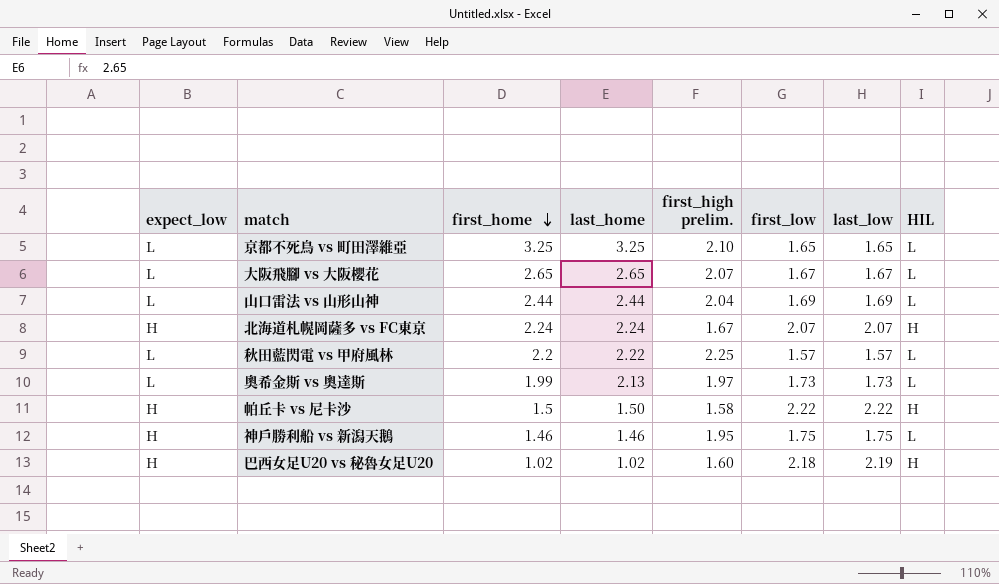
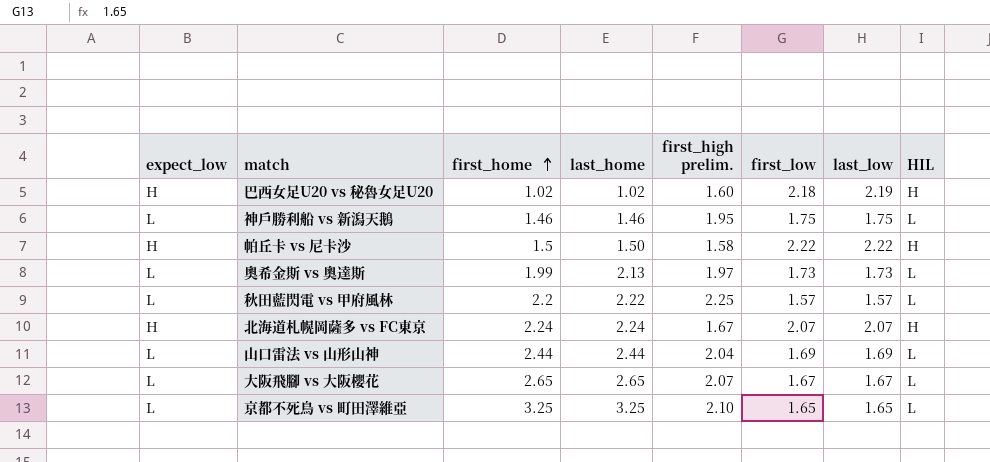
row order: first_home descending -> first_home ascending
神戶勝利船 vs 新潟天鵝 | expect_low: H -> L

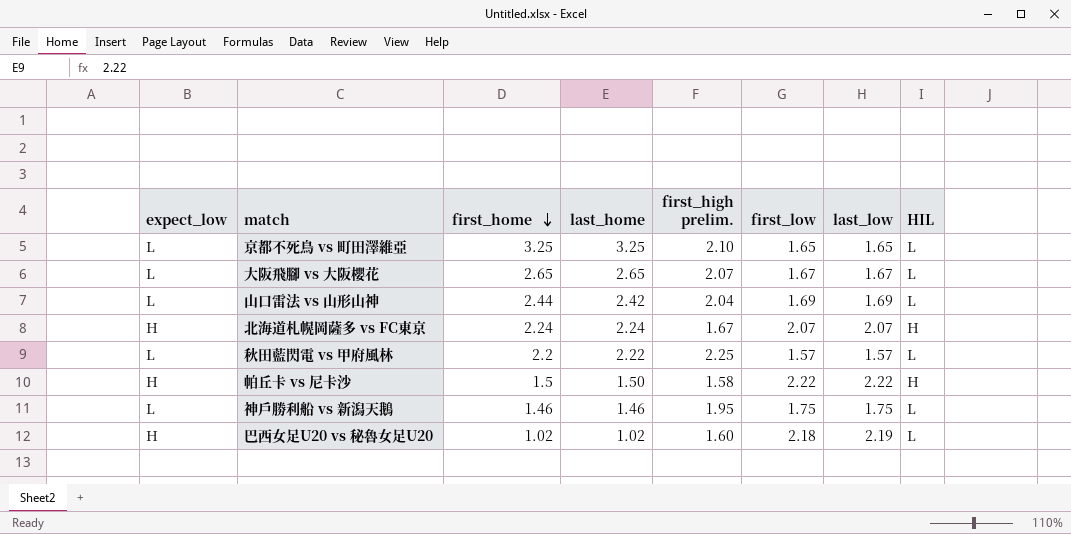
row order: first_home ascending -> first_home descending
row 奧希金斯 vs 奧達斯: L | 1.99 | 2.13 | 1.97 | 1.73 | 1.73 | L -> none
山口雷法 vs 山形山神 | last_home: 2.44 -> 2.42
巴西女足U20 vs 秘魯女足U20 | HIL: H -> L

